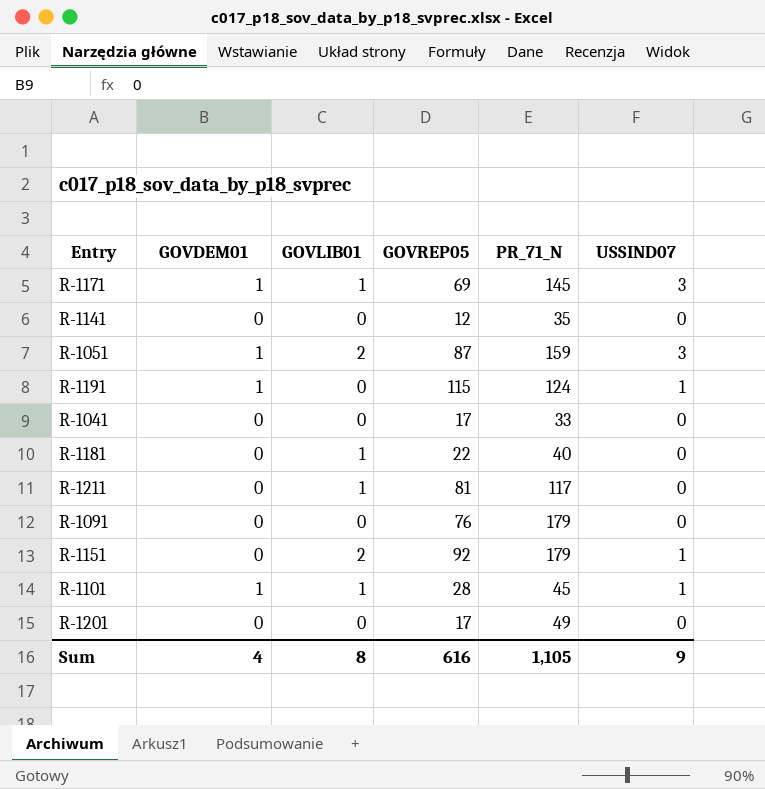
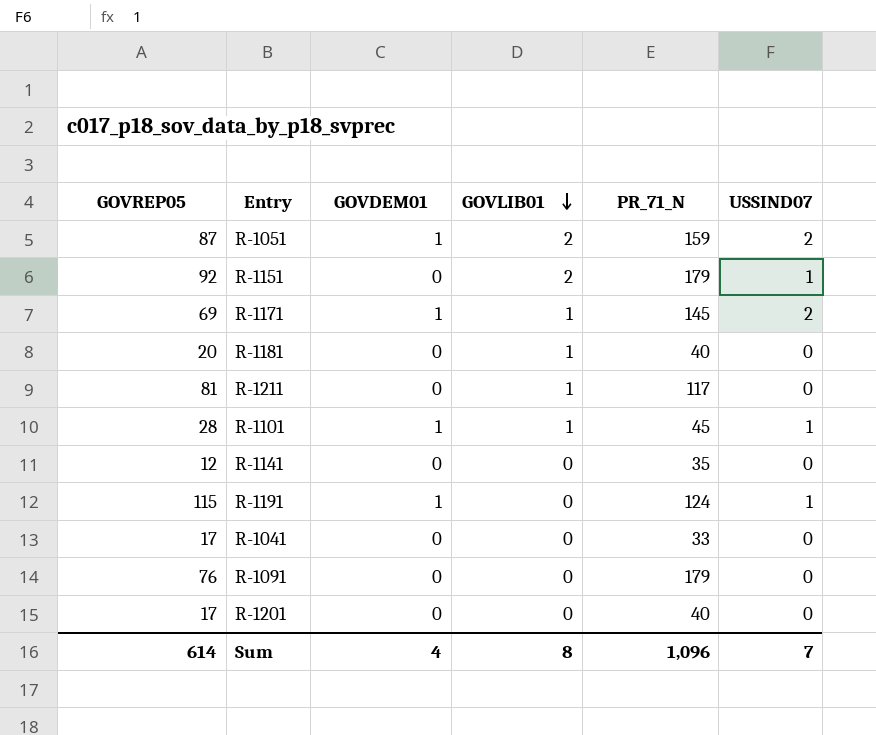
row order: none -> GOVLIB01 descending
column GOVREP05 | position: 4 -> 1
R-1051 | USSIND07: 3 -> 2
R-1171 | USSIND07: 3 -> 2
R-1181 | GOVREP05: 22 -> 20
R-1201 | PR_71_N: 49 -> 40
Sum | GOVREP05: 616 -> 614
Sum | PR_71_N: 1,105 -> 1,096
Sum | USSIND07: 9 -> 7

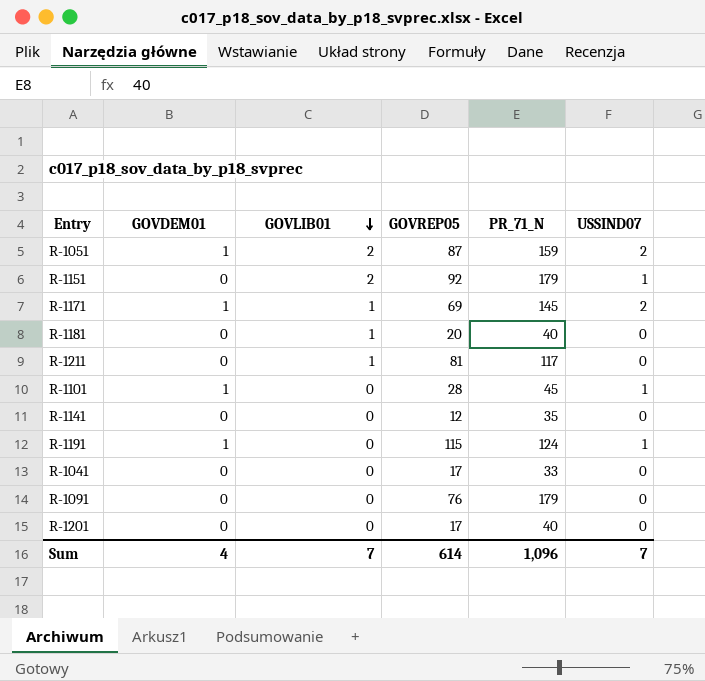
column GOVREP05 | position: 1 -> 4
R-1101 | GOVLIB01: 1 -> 0
Sum | GOVLIB01: 8 -> 7

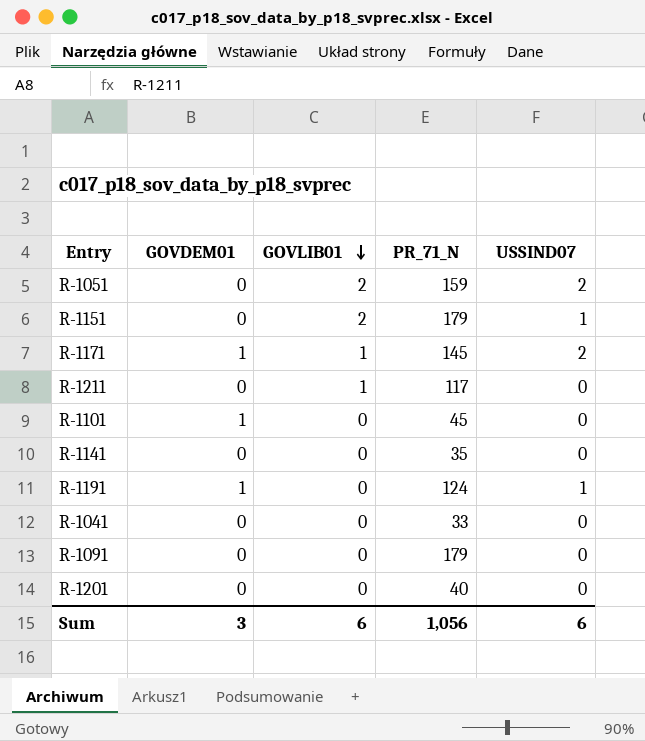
column GOVREP05 | position: 4 -> none
row R-1181: 0 | 1 | 20 | 40 | 0 -> none
R-1051 | GOVDEM01: 1 -> 0
R-1101 | USSIND07: 1 -> 0
Sum | GOVDEM01: 4 -> 3
Sum | GOVLIB01: 7 -> 6
Sum | PR_71_N: 1,096 -> 1,056
Sum | USSIND07: 7 -> 6

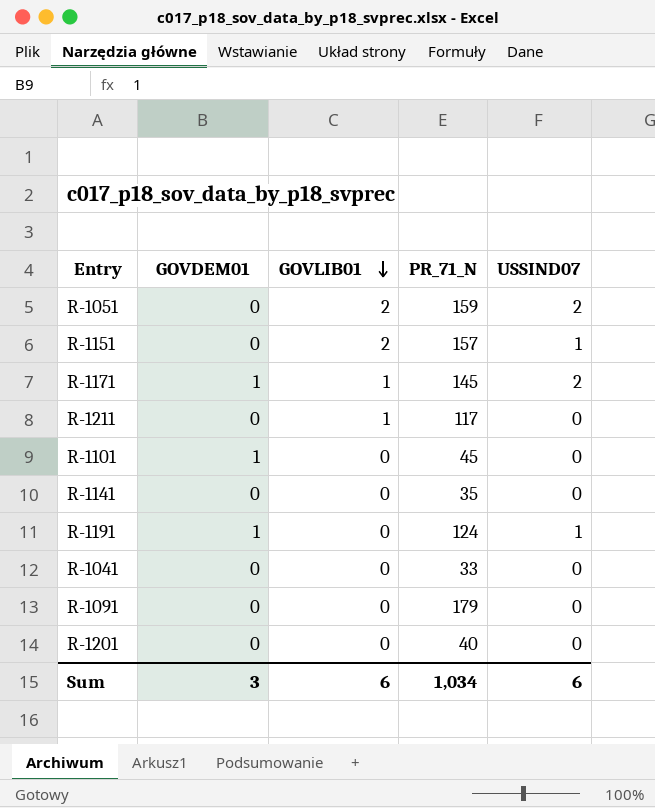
R-1151 | PR_71_N: 179 -> 157
Sum | PR_71_N: 1,056 -> 1,034

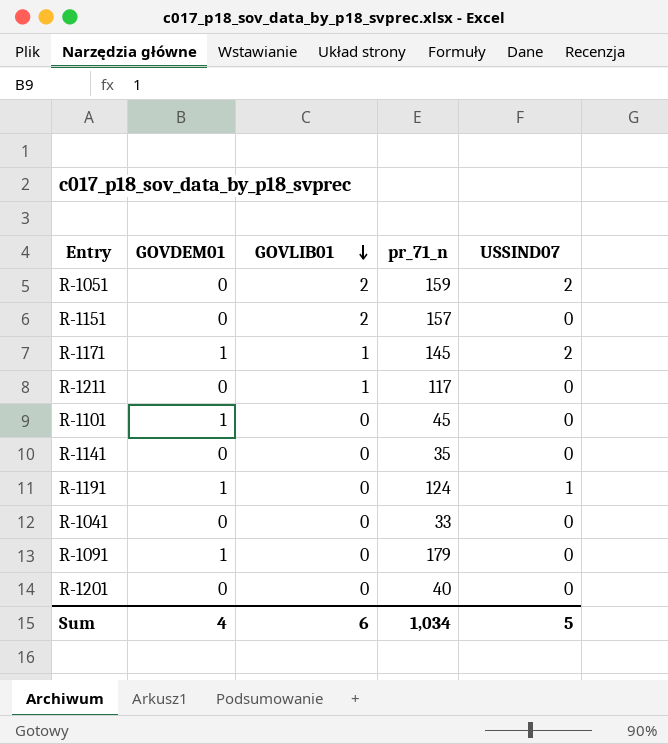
column name: PR_71_N -> pr_71_n
R-1151 | USSIND07: 1 -> 0
R-1091 | GOVDEM01: 0 -> 1
Sum | GOVDEM01: 3 -> 4
Sum | USSIND07: 6 -> 5

